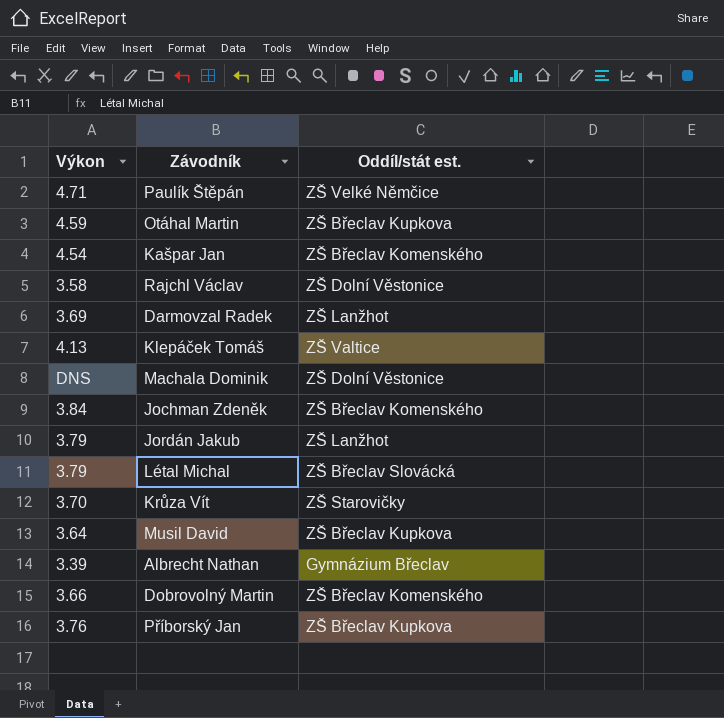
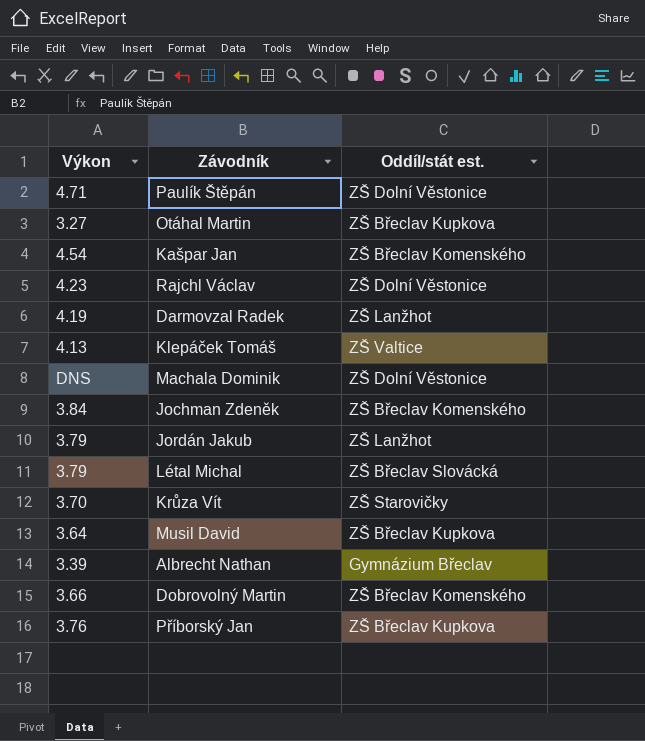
Paulík Štěpán | Oddíl/stát est.: ZŠ Velké Němčice -> ZŠ Dolní Věstonice
Otáhal Martin | Výkon: 4.59 -> 3.27
Rajchl Václav | Výkon: 3.58 -> 4.23
Darmovzal Radek | Výkon: 3.69 -> 4.19

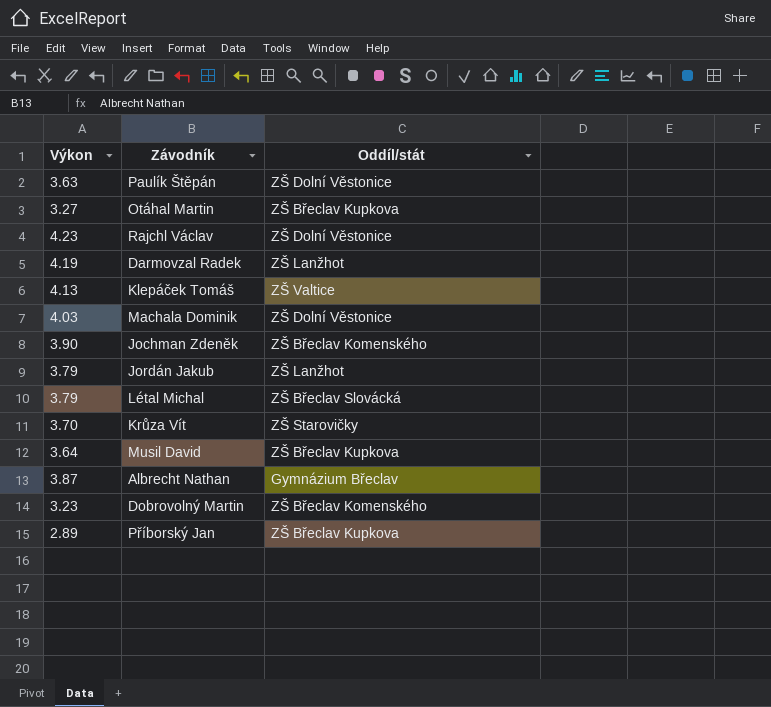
column name: Oddíl/stát est. -> Oddíl/stát
row Kašpar Jan: 4.54 | ZŠ Břeclav Komenského -> none
Paulík Štěpán | Výkon: 4.71 -> 3.63
Machala Dominik | Výkon: DNS -> 4.03
Jochman Zdeněk | Výkon: 3.84 -> 3.90
Albrecht Nathan | Výkon: 3.39 -> 3.87
Dobrovolný Martin | Výkon: 3.66 -> 3.23
Příborský Jan | Výkon: 3.76 -> 2.89

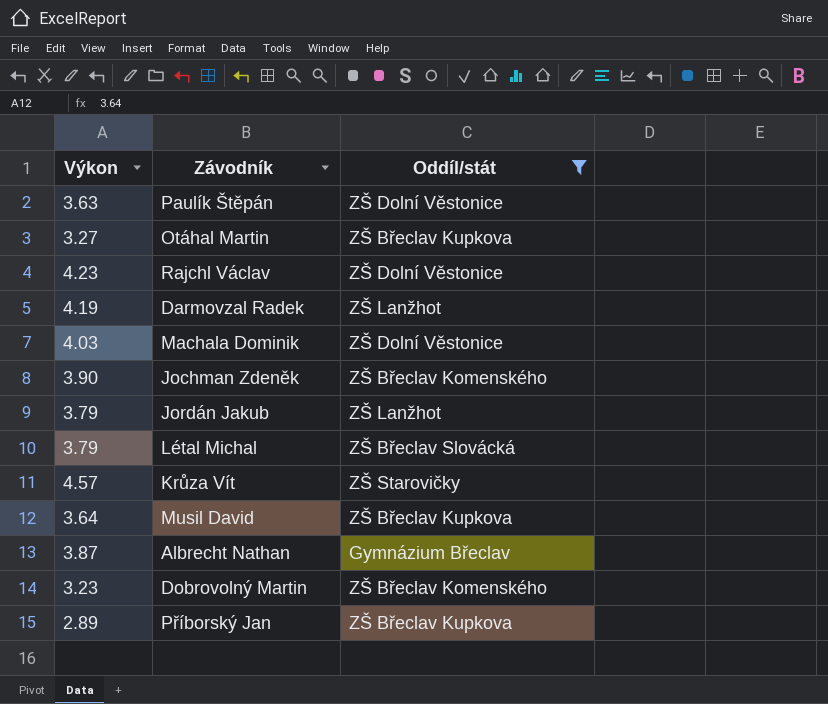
filter: none -> Oddíl/stát != ZŠ Valtice
Krůza Vít | Výkon: 3.70 -> 4.57

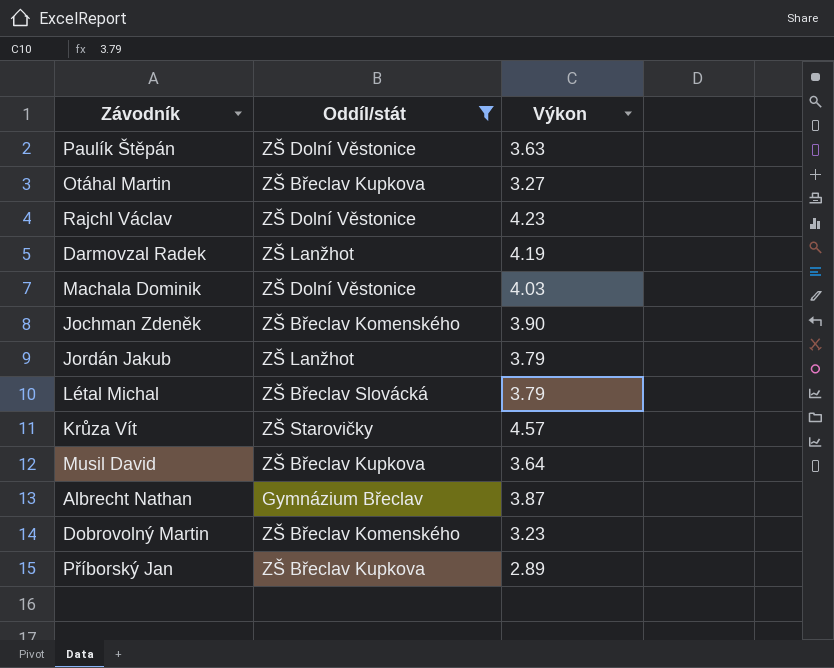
column Výkon | position: 1 -> 3

